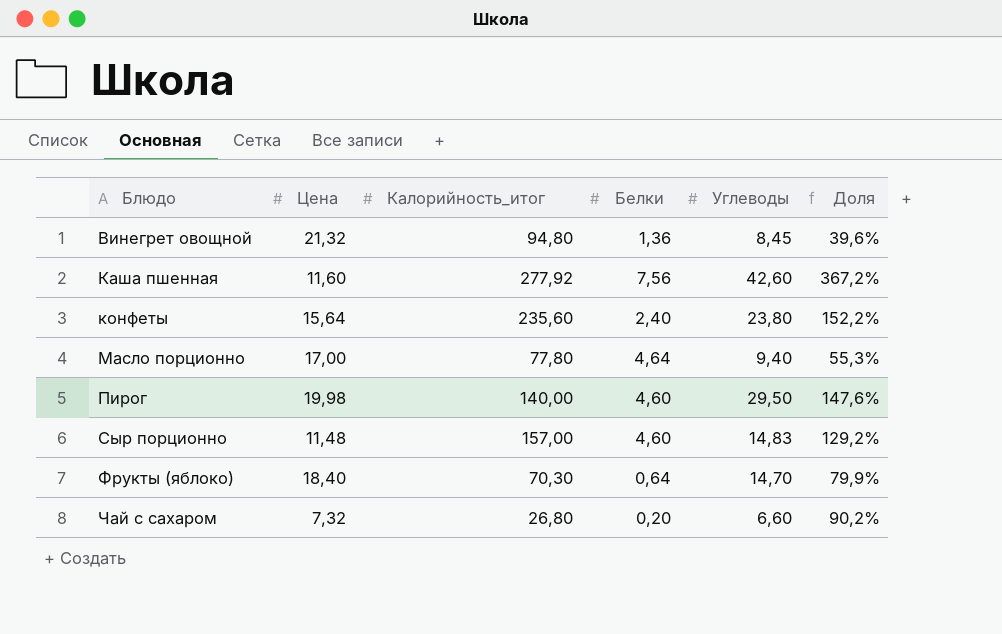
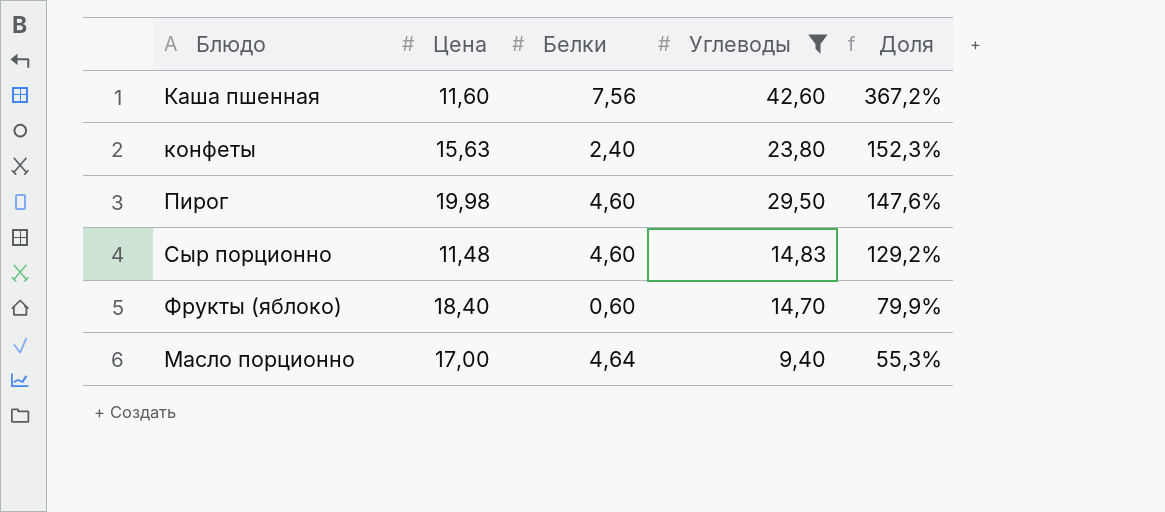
filter: none -> Углеводы >= 9,40
row order: Блюдо ascending -> Доля descending
column Калорийность_итог | position: 3 -> none
конфеты | Цена: 15,64 -> 15,63
конфеты | Доля: 152,2% -> 152,3%
Фрукты (яблоко) | Белки: 0,64 -> 0,60

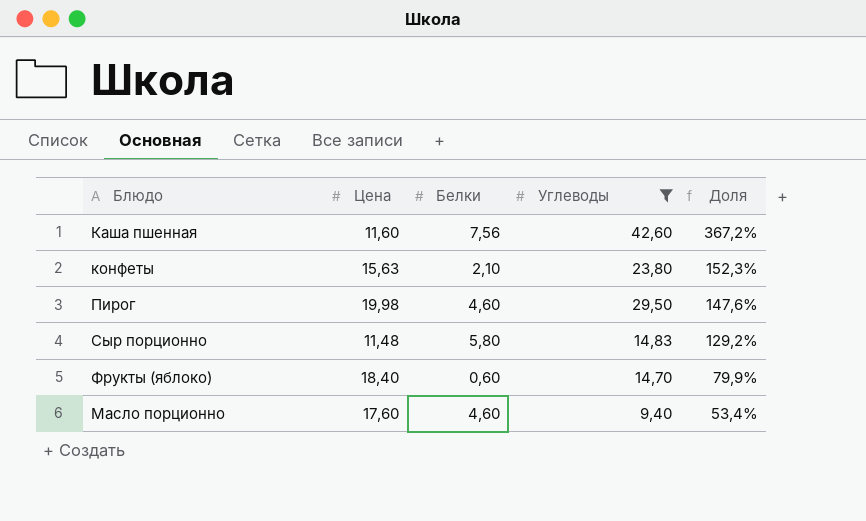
конфеты | Белки: 2,40 -> 2,10
Сыр порционно | Белки: 4,60 -> 5,80
Масло порционно | Цена: 17,00 -> 17,60
Масло порционно | Белки: 4,64 -> 4,60
Масло порционно | Доля: 55,3% -> 53,4%

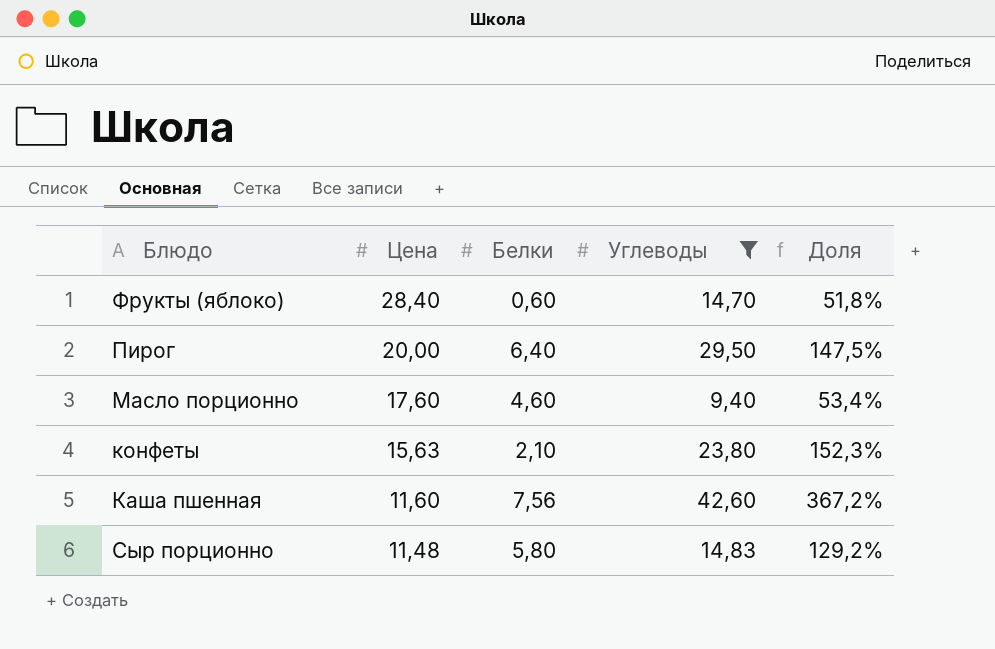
row order: Доля descending -> Цена descending
Фрукты (яблоко) | Цена: 18,40 -> 28,40
Фрукты (яблоко) | Доля: 79,9% -> 51,8%
Пирог | Цена: 19,98 -> 20,00
Пирог | Белки: 4,60 -> 6,40
Пирог | Доля: 147,6% -> 147,5%

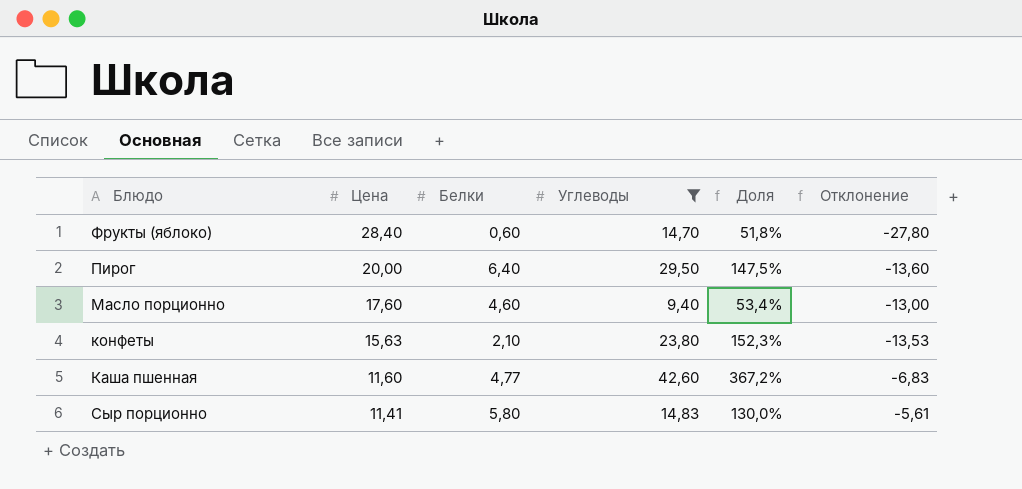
column Отклонение | formula: none -> [Белки] - [Цена]
Каша пшенная | Белки: 7,56 -> 4,77
Сыр порционно | Цена: 11,48 -> 11,41
Сыр порционно | Доля: 129,2% -> 130,0%

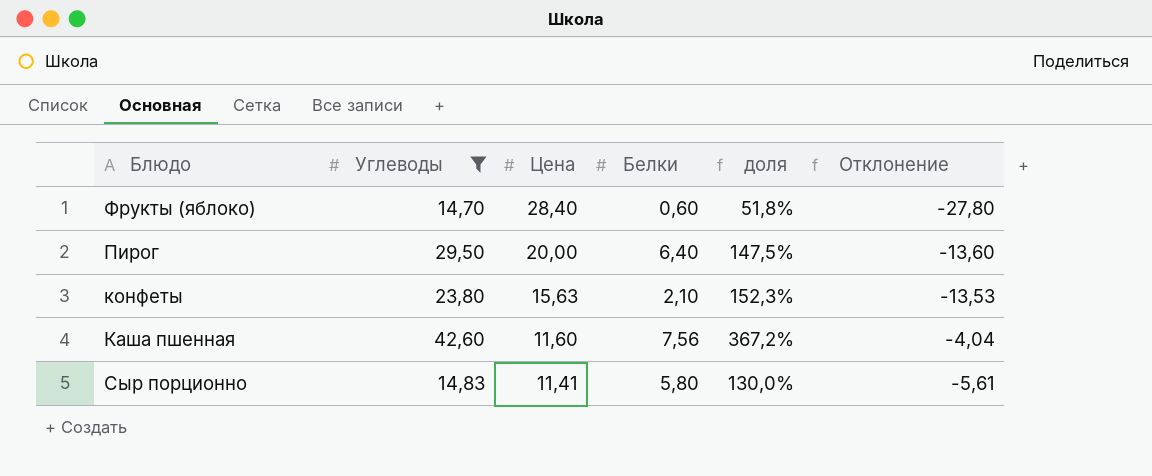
column Углеводы | position: 4 -> 2
column name: Доля -> доля
row Масло порционно: 17,60 | 4,60 | 9,40 | 53,4% | -13,00 -> none
Каша пшенная | Белки: 4,77 -> 7,56
Каша пшенная | Отклонение: -6,83 -> -4,04

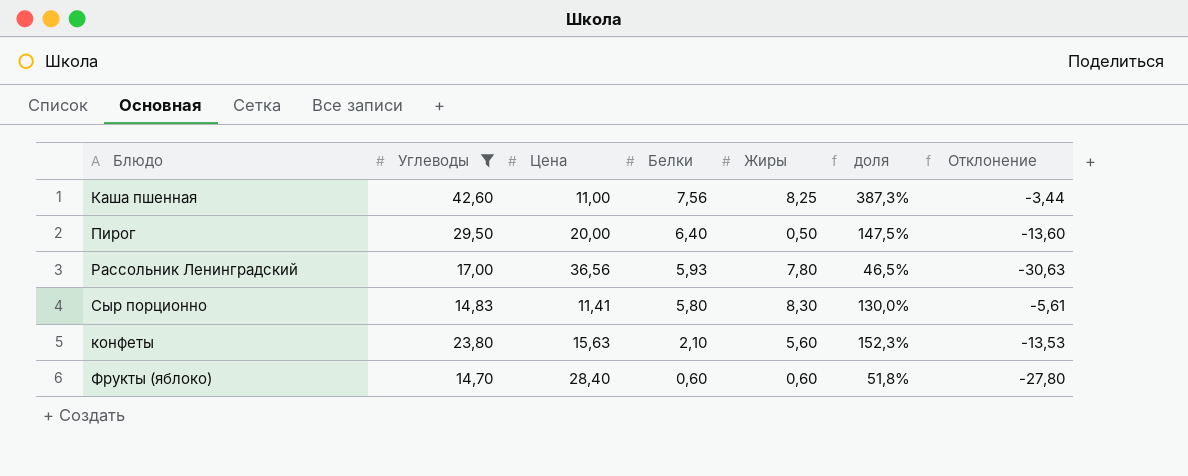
row order: Цена descending -> Белки descending
column Жиры | position: none -> 5
Каша пшенная | Цена: 11,60 -> 11,00
Каша пшенная | доля: 367,2% -> 387,3%
Каша пшенная | Отклонение: -4,04 -> -3,44
row Рассольник Ленинградский: none -> 17,00 | 36,56 | 5,93 | 7,80 | 46,5% | -30,63

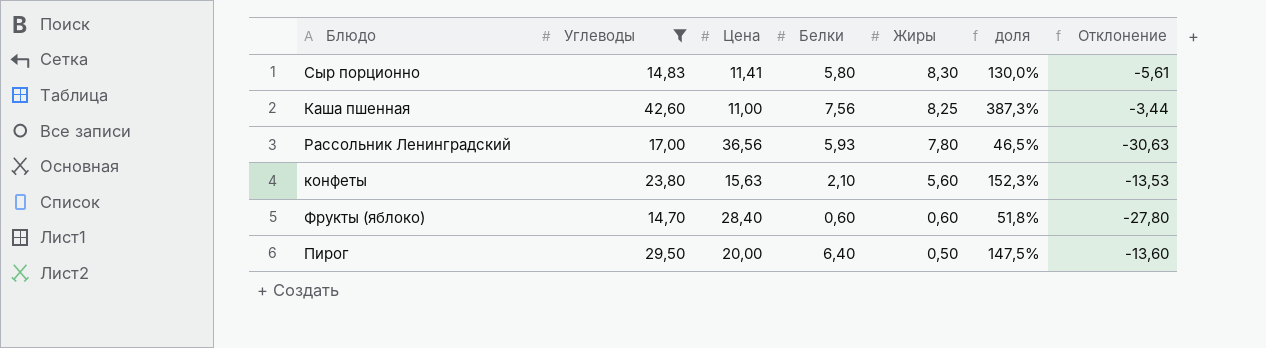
row order: Белки descending -> Жиры descending

